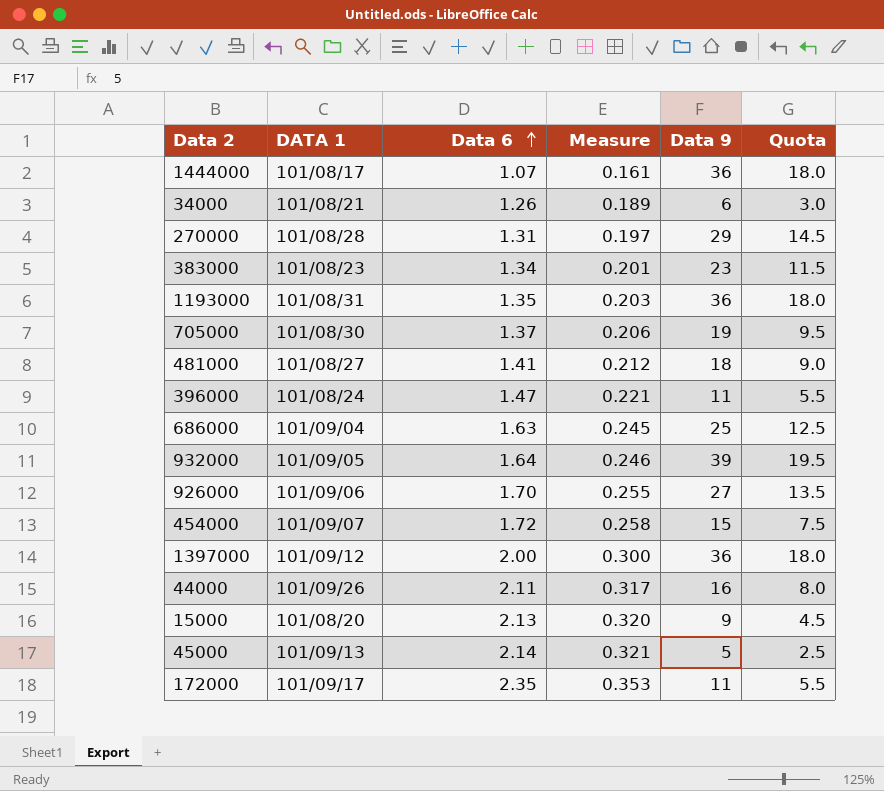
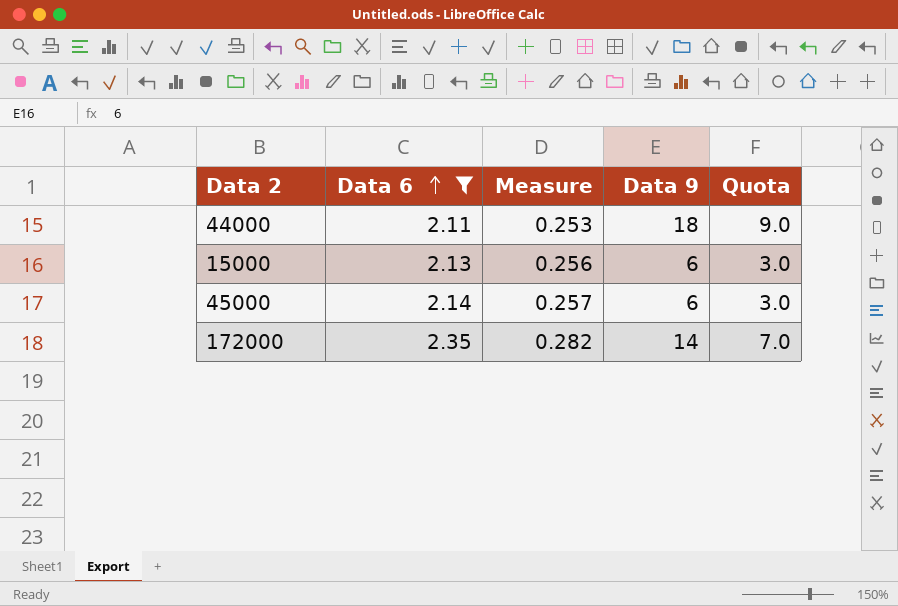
filter: none -> Data 6 >= 2.11
column DATA 1 | position: 2 -> none
column Measure | formula: [Data 6] * 0.15 -> [Data 6] * 0.12
44000 | Data 9: 16 -> 18
44000 | Quota: 8.0 -> 9.0
15000 | Data 9: 9 -> 6
15000 | Quota: 4.5 -> 3.0
45000 | Data 9: 5 -> 6
45000 | Quota: 2.5 -> 3.0
172000 | Data 9: 11 -> 14
172000 | Quota: 5.5 -> 7.0

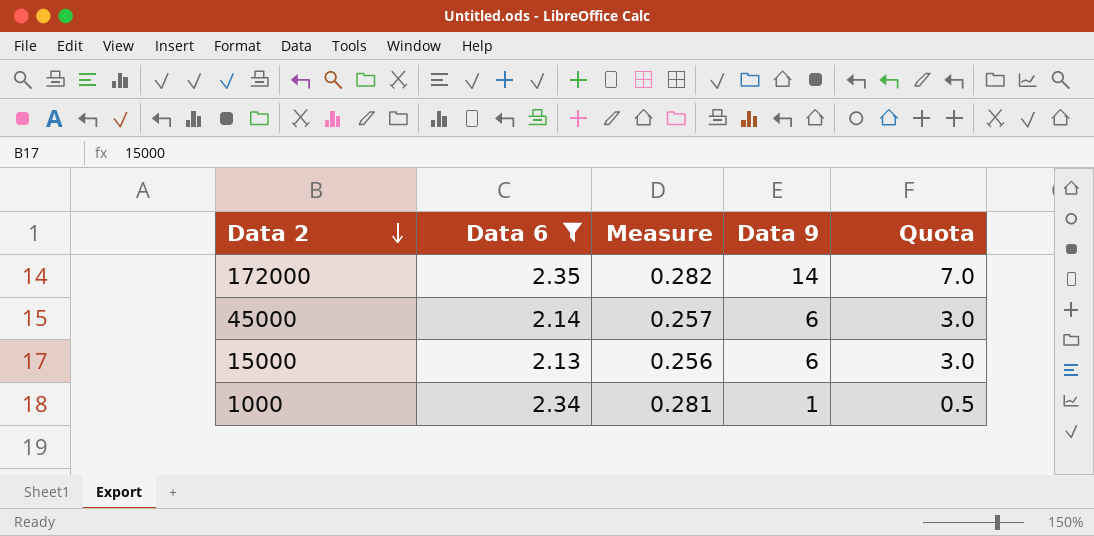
row order: Data 6 ascending -> Data 2 descending
row 44000: 2.11 | 0.253 | 18 | 9.0 -> none
row 1000: none -> 2.34 | 0.281 | 1 | 0.5

